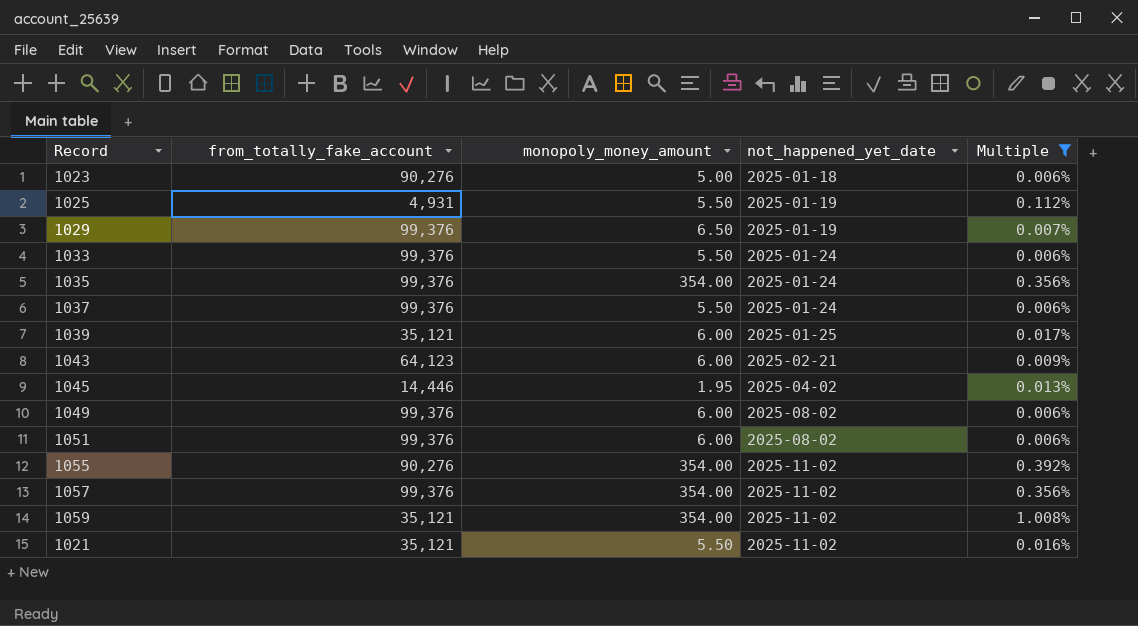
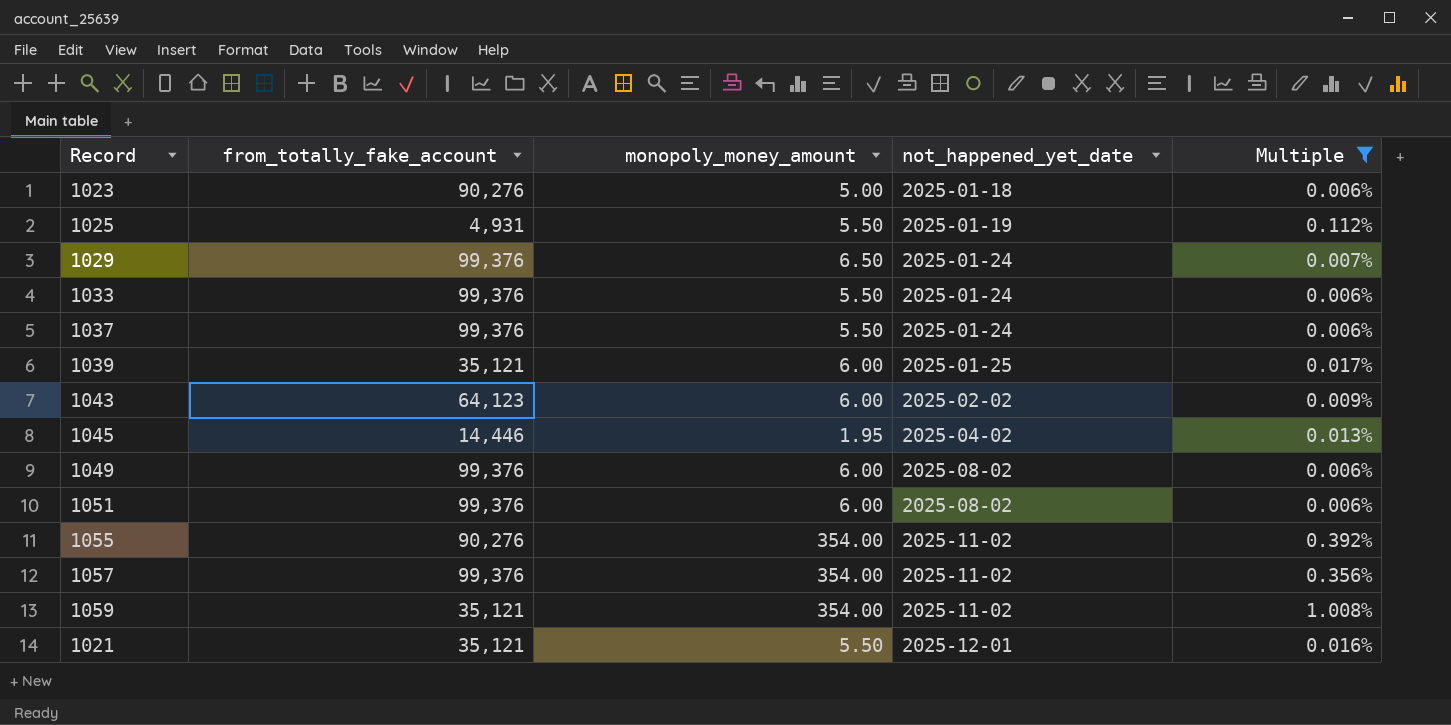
row 1035: 99,376 | 354.00 | 2025-01-24 | 0.356% -> none
1029 | not_happened_yet_date: 2025-01-19 -> 2025-01-24
1043 | not_happened_yet_date: 2025-02-21 -> 2025-02-02
1021 | not_happened_yet_date: 2025-11-02 -> 2025-12-01

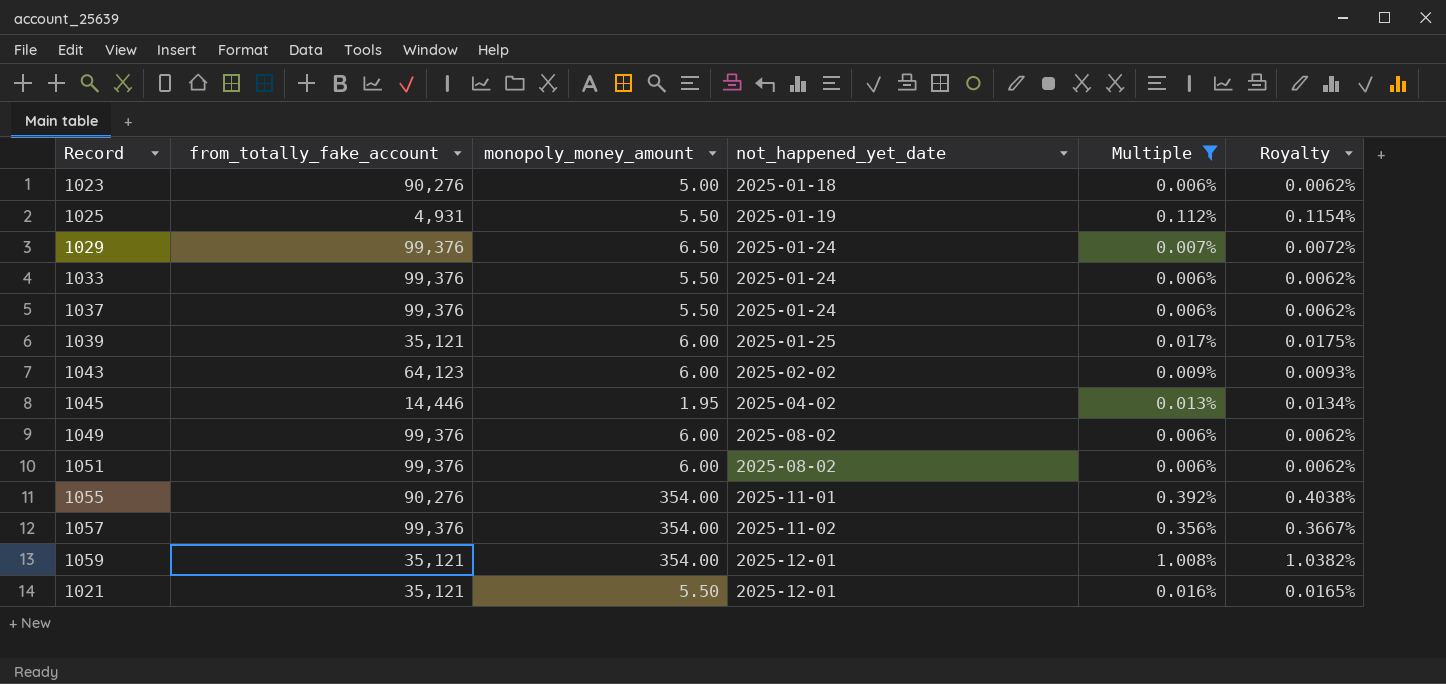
column Royalty | formula: none -> [Multiple] * 1.03
1055 | not_happened_yet_date: 2025-11-02 -> 2025-11-01
1059 | not_happened_yet_date: 2025-11-02 -> 2025-12-01

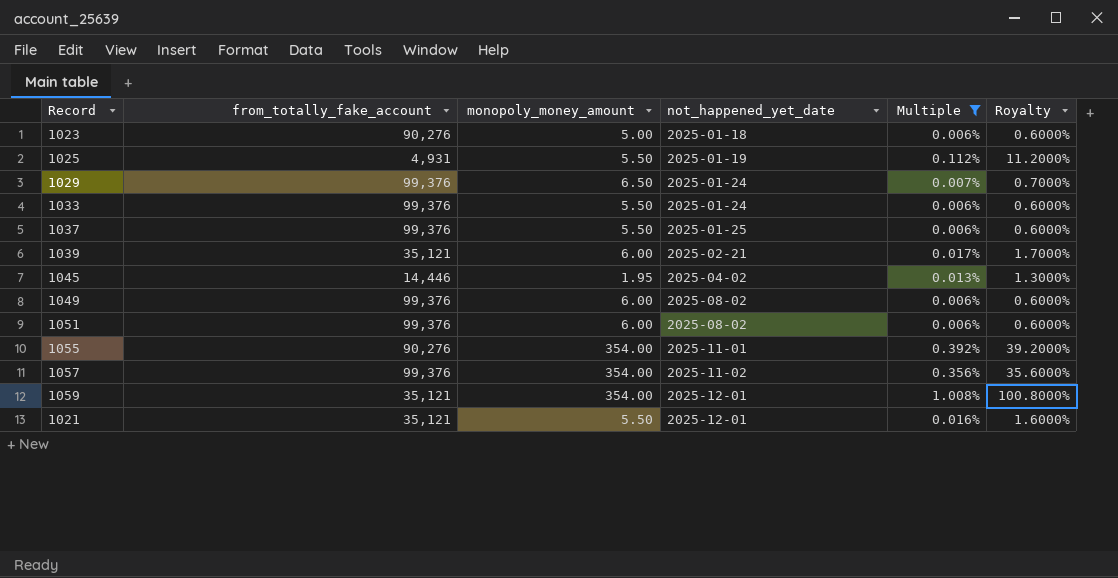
column Royalty | formula: [Multiple] * 1.03 -> [Multiple] * 100
row 1043: 64,123 | 6.00 | 2025-02-02 | 0.009% | 0.0093% -> none
1037 | not_happened_yet_date: 2025-01-24 -> 2025-01-25
1039 | not_happened_yet_date: 2025-01-25 -> 2025-02-21

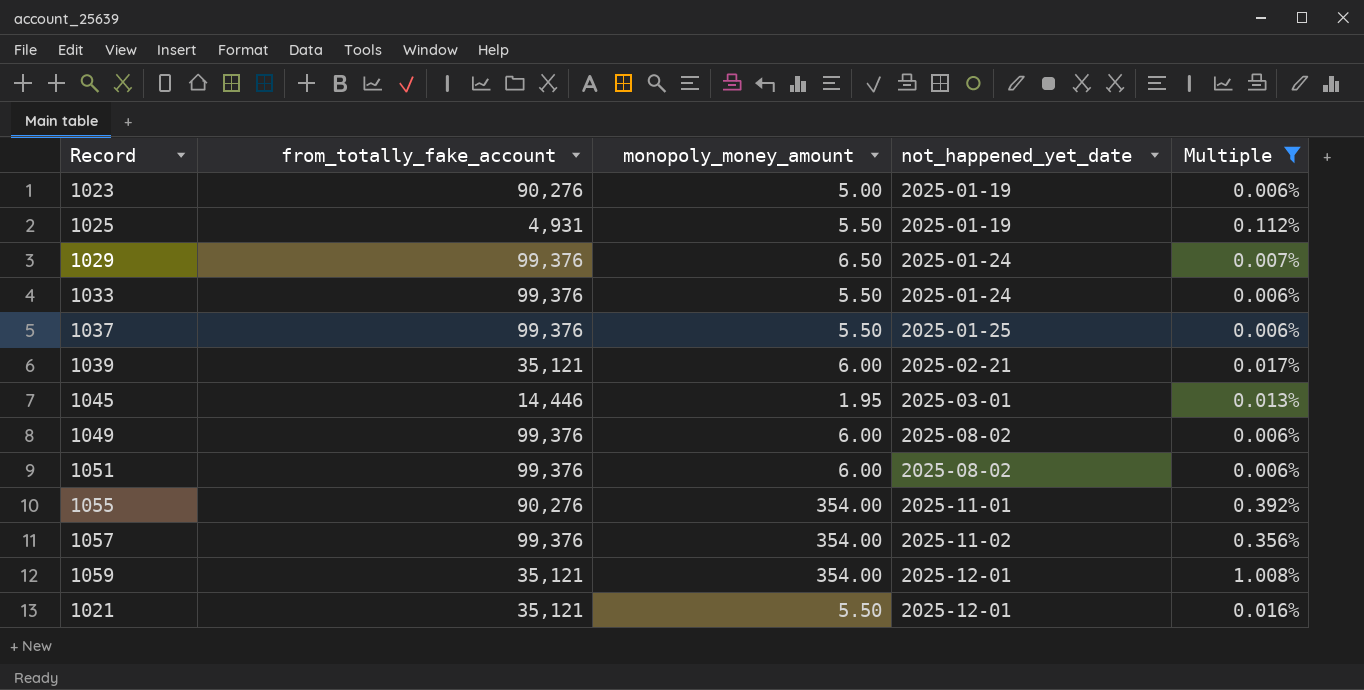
column Royalty | formula: [Multiple] * 100 -> none
1023 | not_happened_yet_date: 2025-01-18 -> 2025-01-19
1045 | not_happened_yet_date: 2025-04-02 -> 2025-03-01

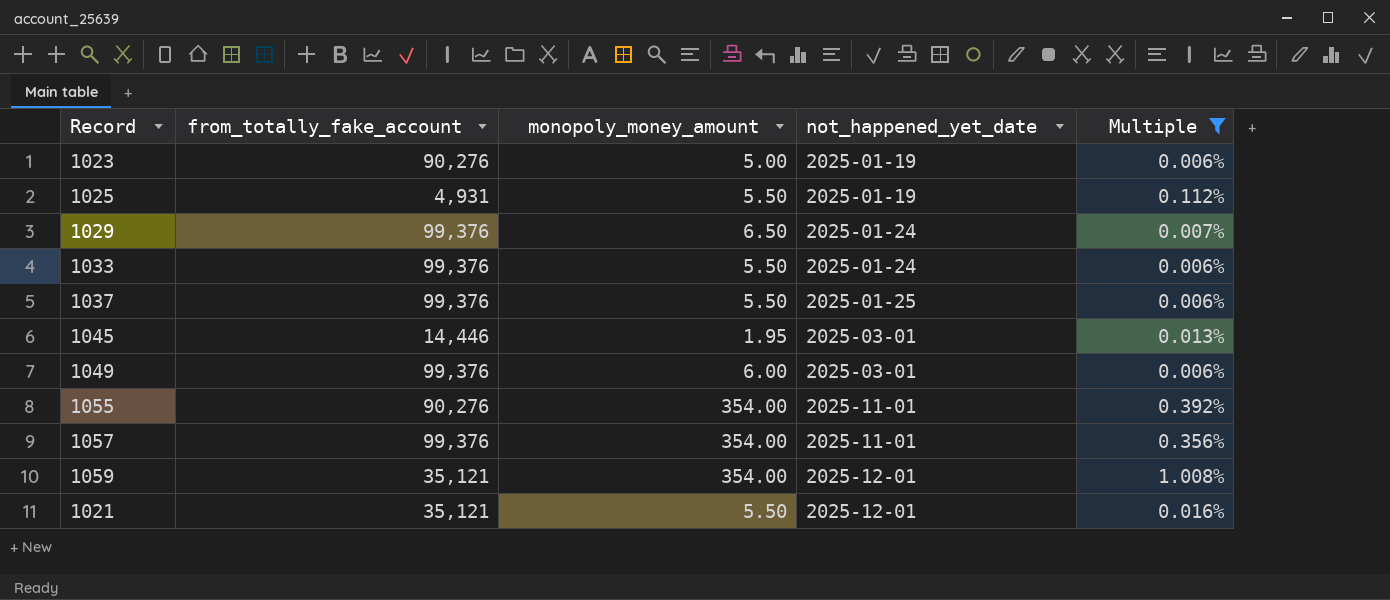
row 1039: 35,121 | 6.00 | 2025-02-21 | 0.017% -> none
row 1051: 99,376 | 6.00 | 2025-08-02 | 0.006% -> none
1049 | not_happened_yet_date: 2025-08-02 -> 2025-03-01
1057 | not_happened_yet_date: 2025-11-02 -> 2025-11-01

